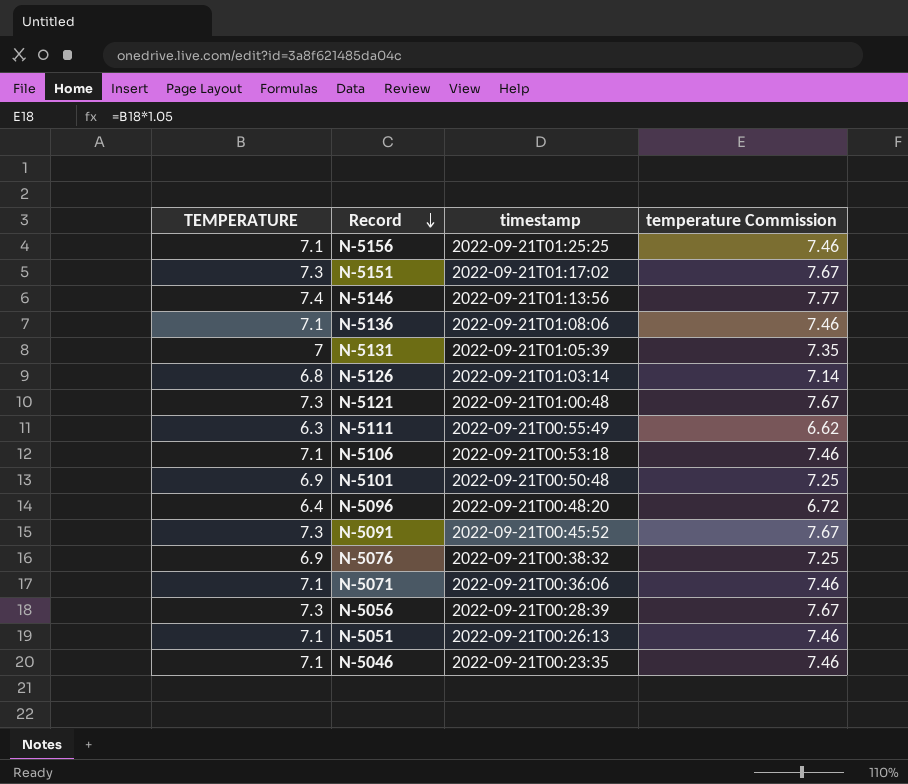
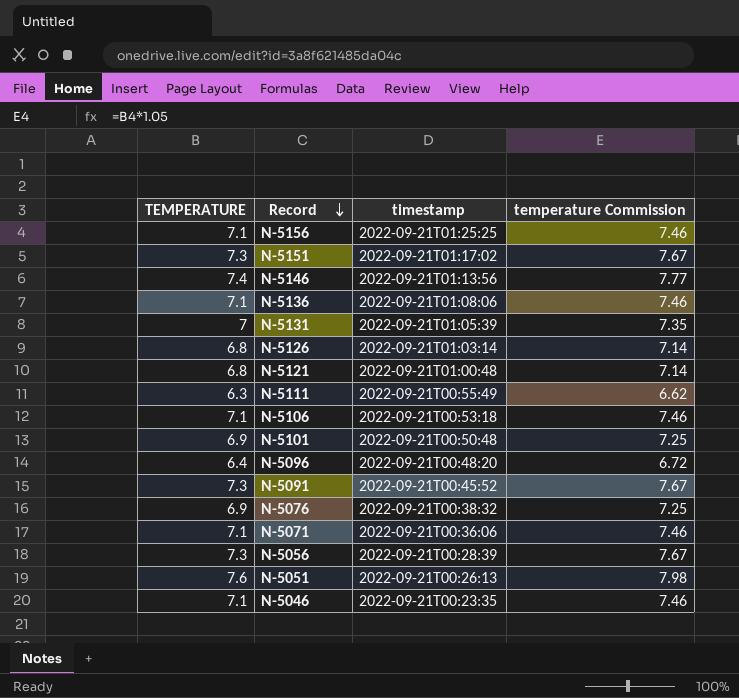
N-5121 | TEMPERATURE: 7.3 -> 6.8
N-5121 | temperature Commission: 7.67 -> 7.14
N-5051 | TEMPERATURE: 7.1 -> 7.6
N-5051 | temperature Commission: 7.46 -> 7.98

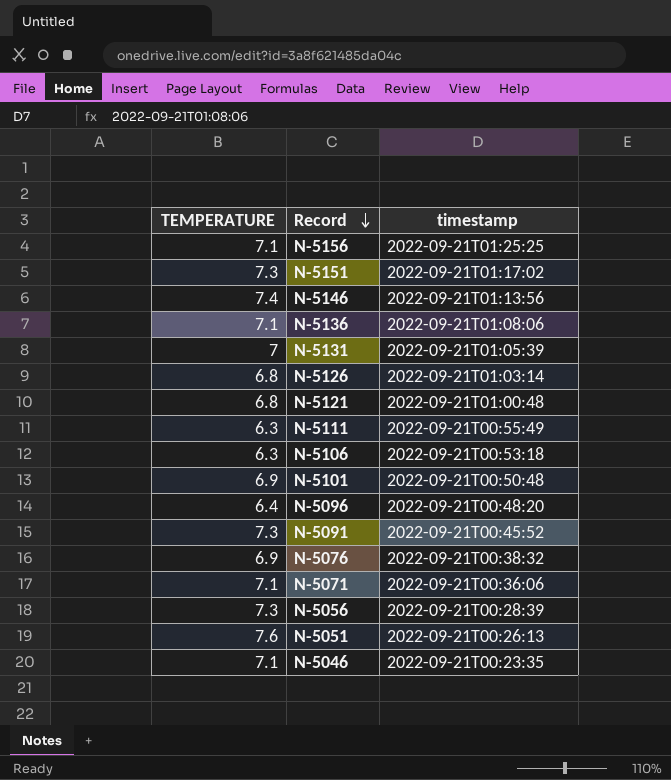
column temperature Commission | formula: [TEMPERATURE] * 1.05 -> none
N-5106 | TEMPERATURE: 7.1 -> 6.3

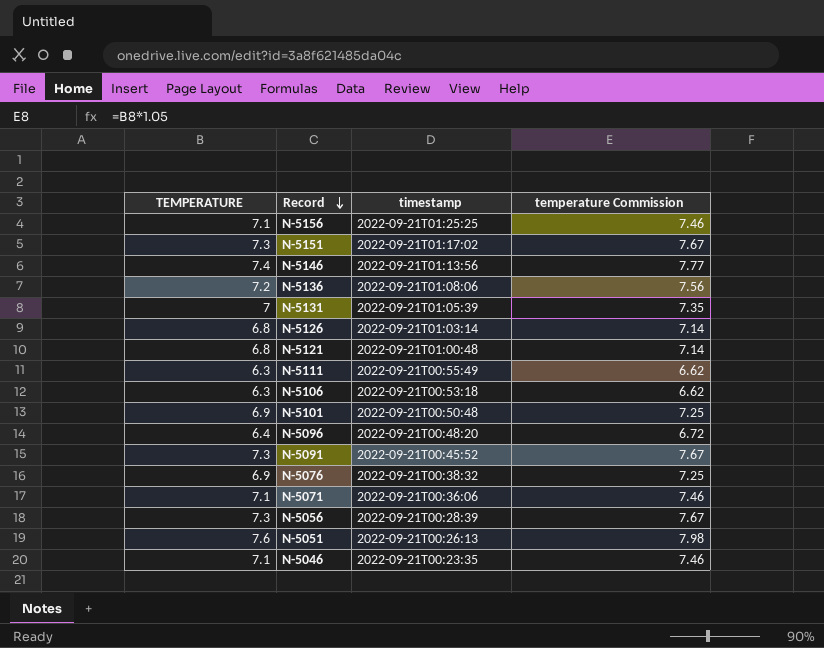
column temperature Commission | formula: none -> [TEMPERATURE] * 1.05
N-5136 | TEMPERATURE: 7.1 -> 7.2

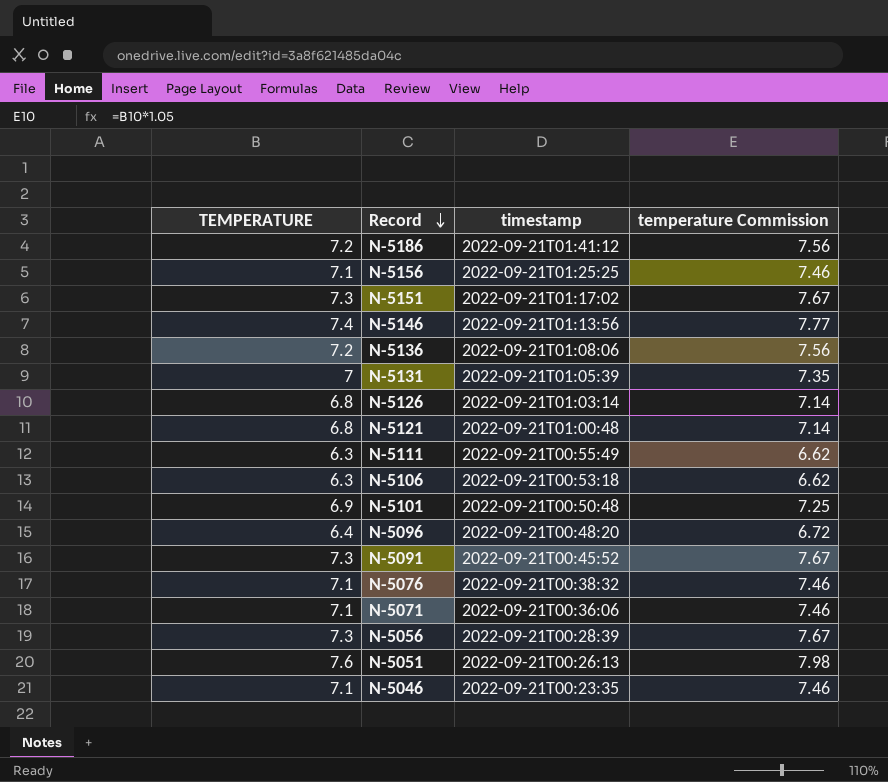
row N-5186: none -> 7.2 | 2022-09-21T01:41:12 | 7.56
N-5076 | TEMPERATURE: 6.9 -> 7.1
N-5076 | temperature Commission: 7.25 -> 7.46

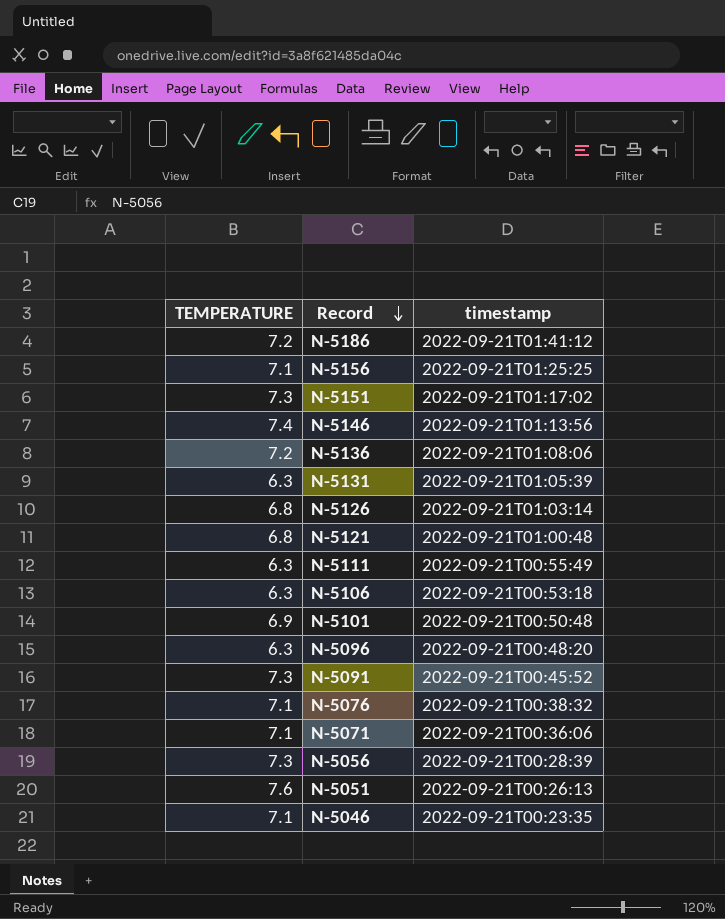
column temperature Commission | formula: [TEMPERATURE] * 1.05 -> none
N-5131 | TEMPERATURE: 7 -> 6.3
N-5096 | TEMPERATURE: 6.4 -> 6.3

